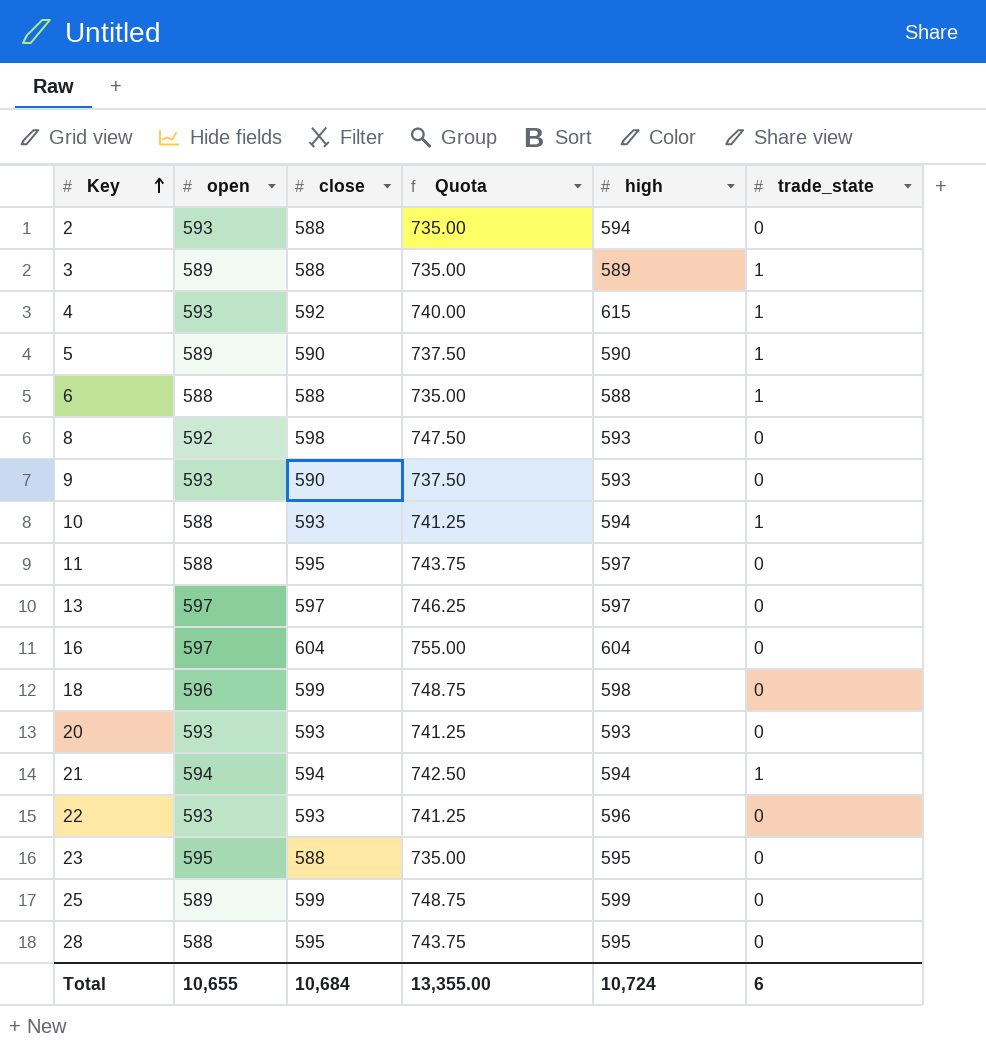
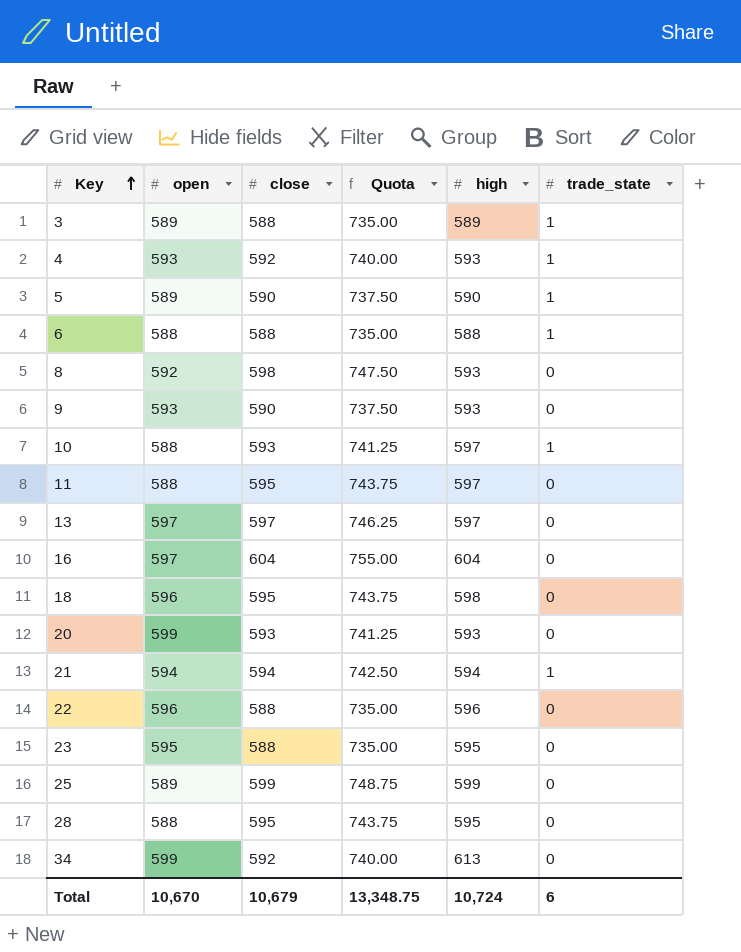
row 2: 593 | 588 | 735.00 | 594 | 0 -> none
4 | high: 615 -> 593
10 | high: 594 -> 597
18 | close: 599 -> 595
18 | Quota: 748.75 -> 743.75
20 | open: 593 -> 599
22 | open: 593 -> 596
22 | close: 593 -> 588
22 | Quota: 741.25 -> 735.00
row 34: none -> 599 | 592 | 740.00 | 613 | 0
Total | open: 10,655 -> 10,670
Total | close: 10,684 -> 10,679
Total | Quota: 13,355.00 -> 13,348.75

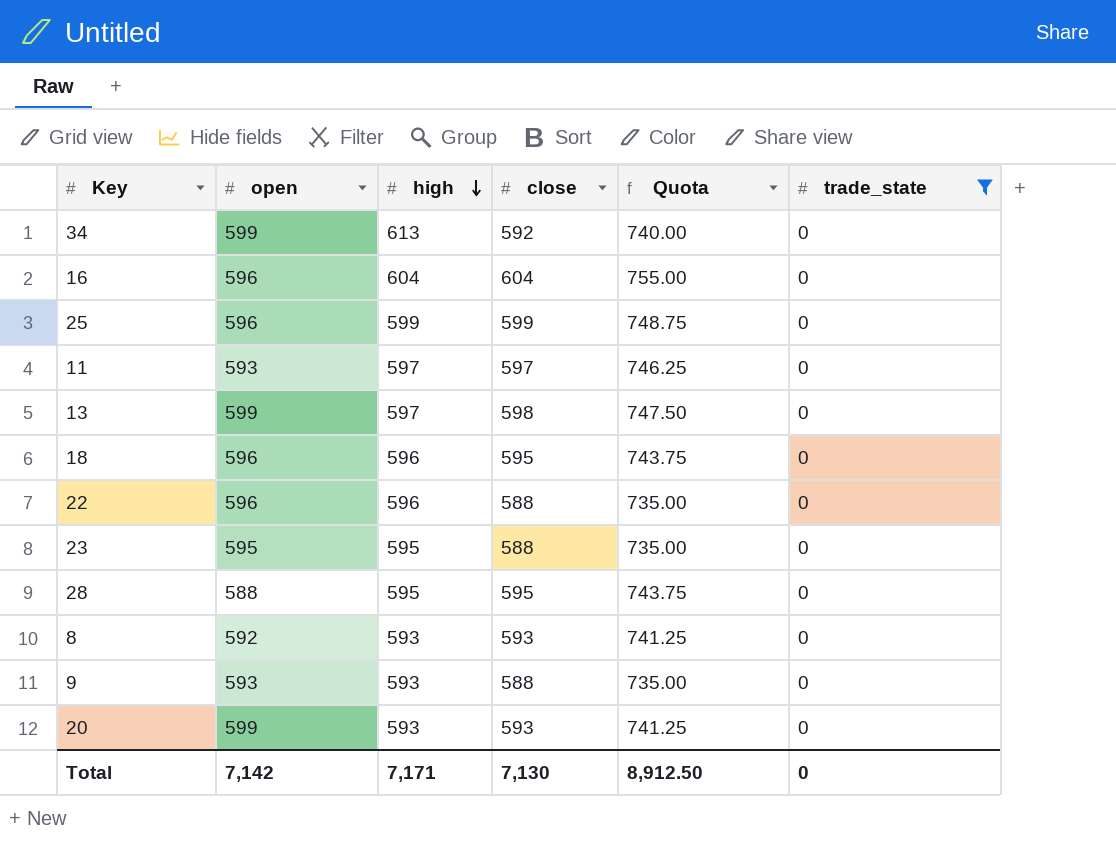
filter: none -> trade_state = 0
row order: Key ascending -> high descending
column high | position: 5 -> 3
16 | open: 597 -> 596
25 | open: 589 -> 596
11 | open: 588 -> 593
11 | close: 595 -> 597
11 | Quota: 743.75 -> 746.25
13 | open: 597 -> 599
13 | close: 597 -> 598
13 | Quota: 746.25 -> 747.50
18 | high: 598 -> 596
8 | close: 598 -> 593
8 | Quota: 747.50 -> 741.25
9 | close: 590 -> 588
9 | Quota: 737.50 -> 735.00
Total | open: 10,670 -> 7,142
Total | high: 10,724 -> 7,171
Total | close: 10,679 -> 7,130
Total | Quota: 13,348.75 -> 8,912.50
Total | trade_state: 6 -> 0

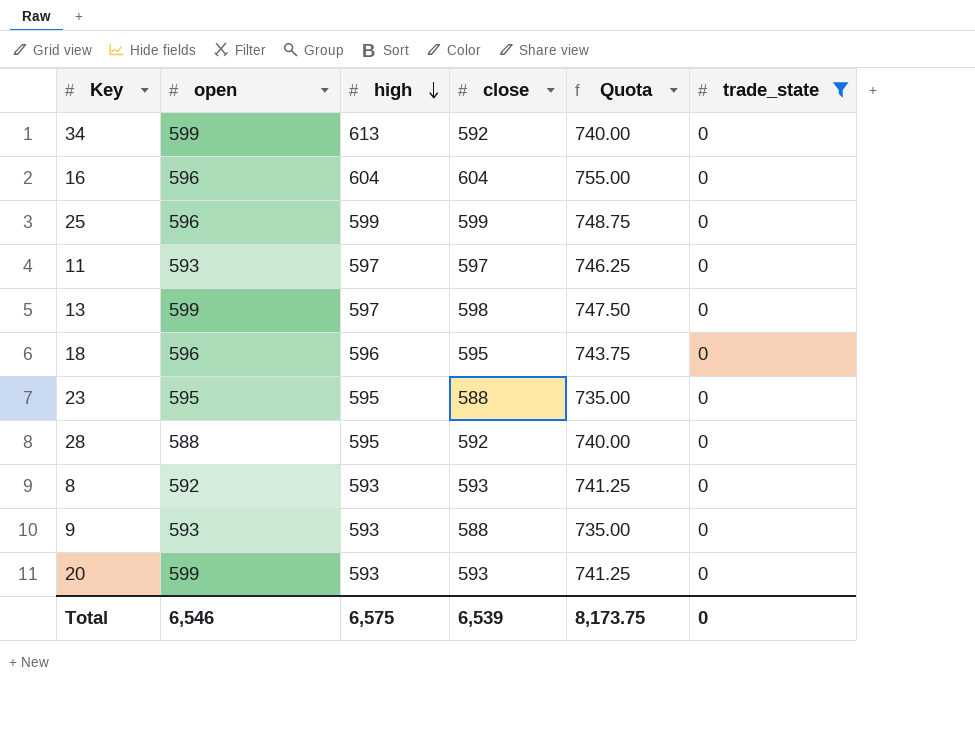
row 22: 596 | 596 | 588 | 735.00 | 0 -> none
28 | close: 595 -> 592
28 | Quota: 743.75 -> 740.00
Total | open: 7,142 -> 6,546
Total | high: 7,171 -> 6,575
Total | close: 7,130 -> 6,539
Total | Quota: 8,912.50 -> 8,173.75

